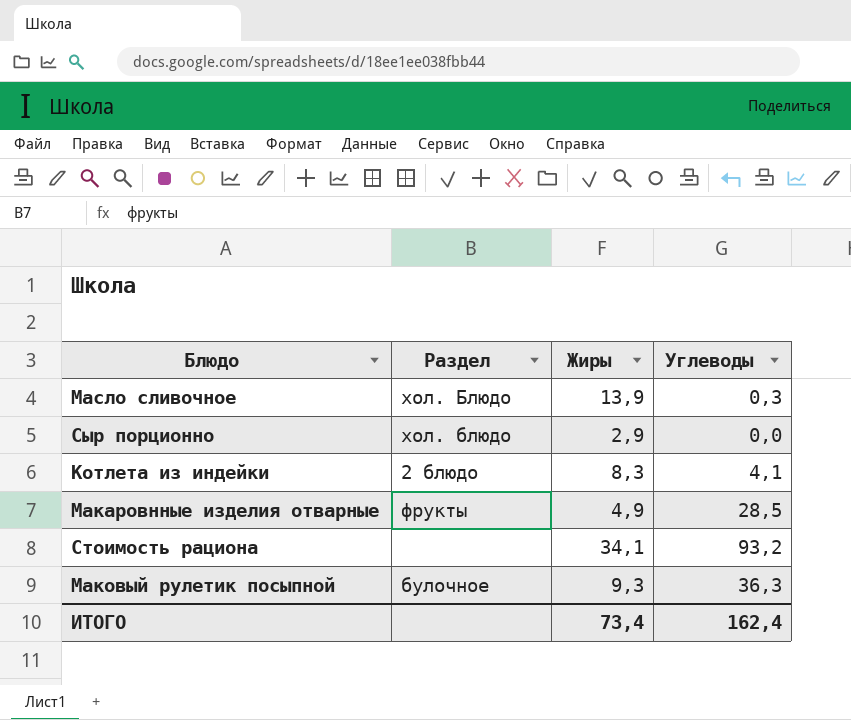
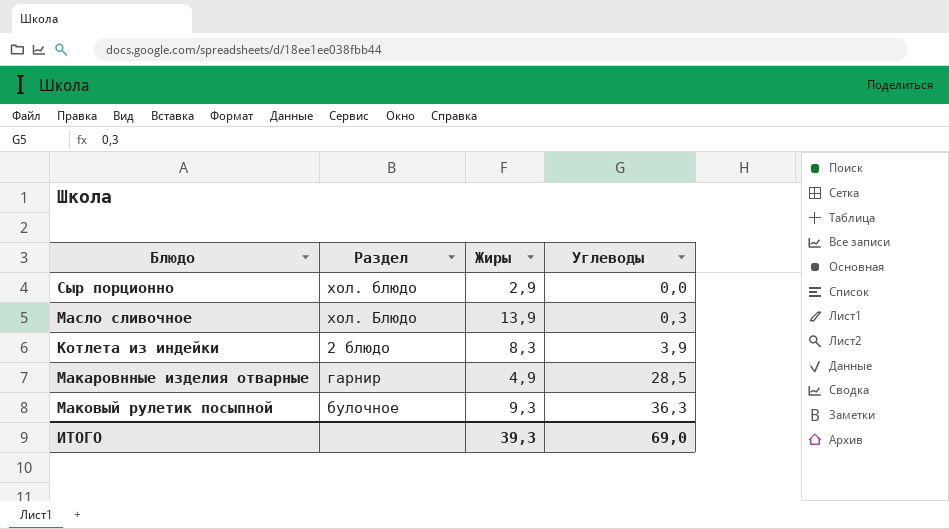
row order: none -> Углеводы ascending
row Стоимость рациона: none | 34,1 | 93,2 -> none
Котлета из индейки | Углеводы: 4,1 -> 3,9
Макаровнные изделия отварные | Раздел: фрукты -> гарнир
ИТОГО | Жиры: 73,4 -> 39,3
ИТОГО | Углеводы: 162,4 -> 69,0

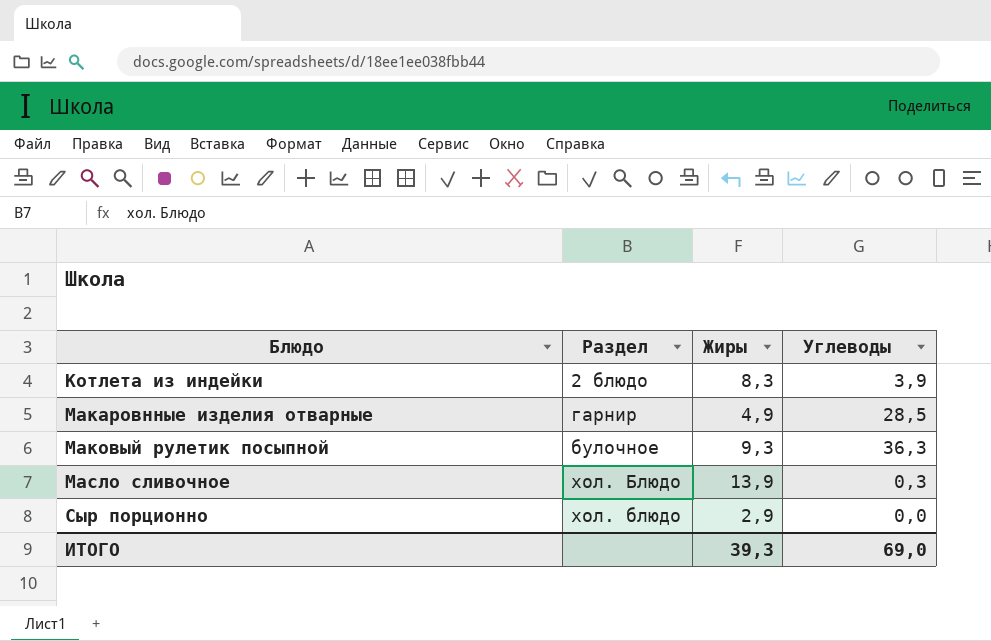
row order: Углеводы ascending -> Блюдо ascending

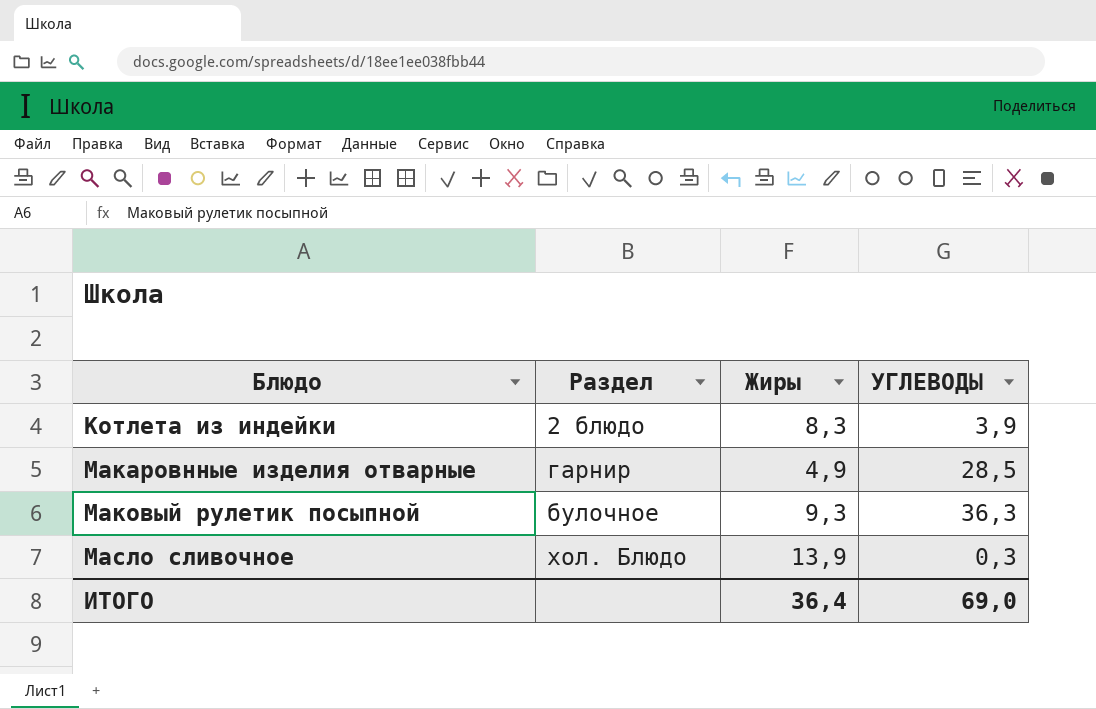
column name: Углеводы -> УГЛЕВОДЫ
row Сыр порционно: хол. блюдо | 2,9 | 0,0 -> none
ИТОГО | Жиры: 39,3 -> 36,4

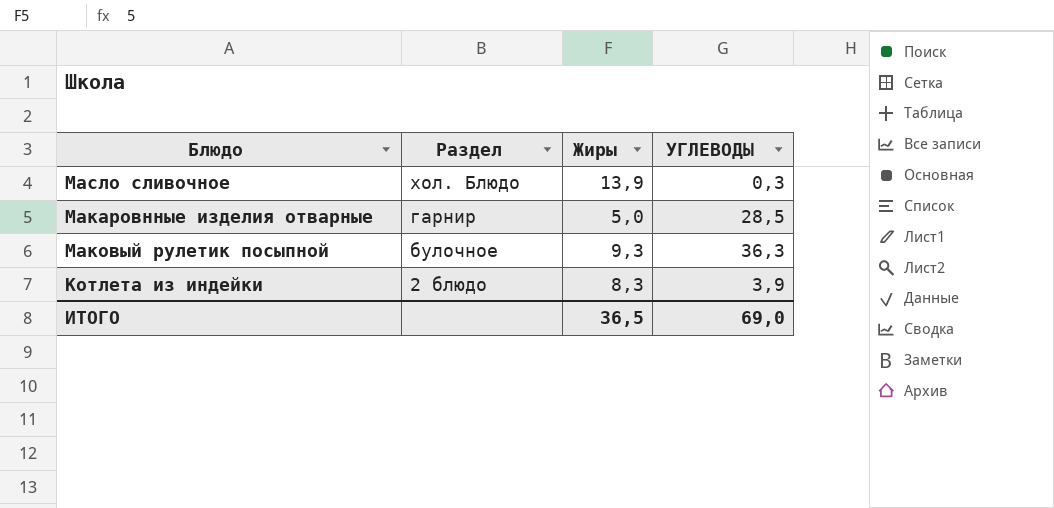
row order: Блюдо ascending -> Раздел descending
Макаровнные изделия отварные | Жиры: 4,9 -> 5,0
ИТОГО | Жиры: 36,4 -> 36,5

